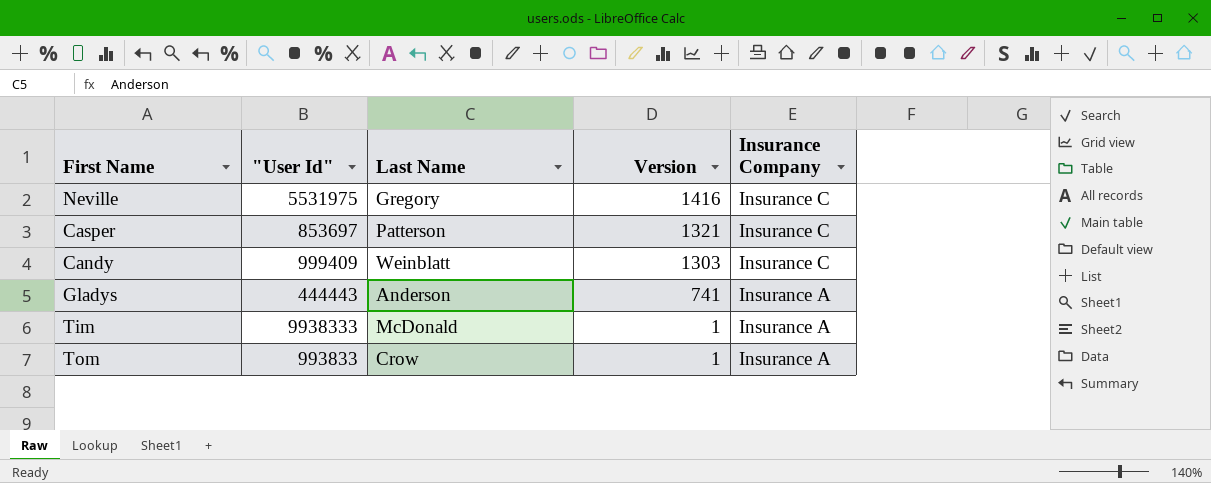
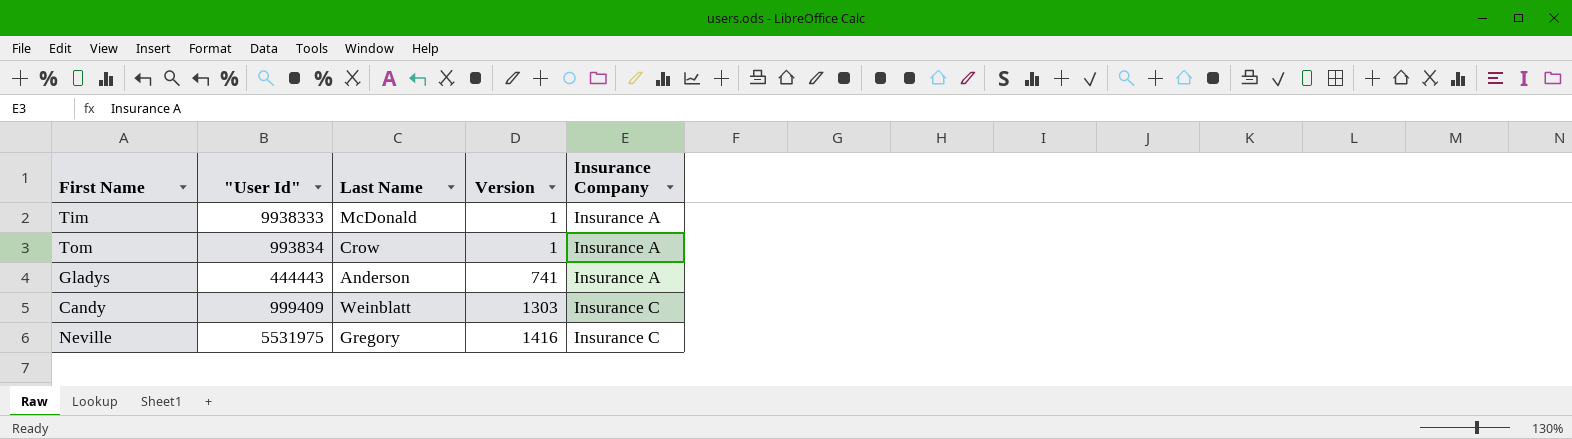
row order: Version descending -> Version ascending
row Casper: 853697 | Patterson | 1321 | Insurance C -> none
Tom | "User Id": 993833 -> 993834

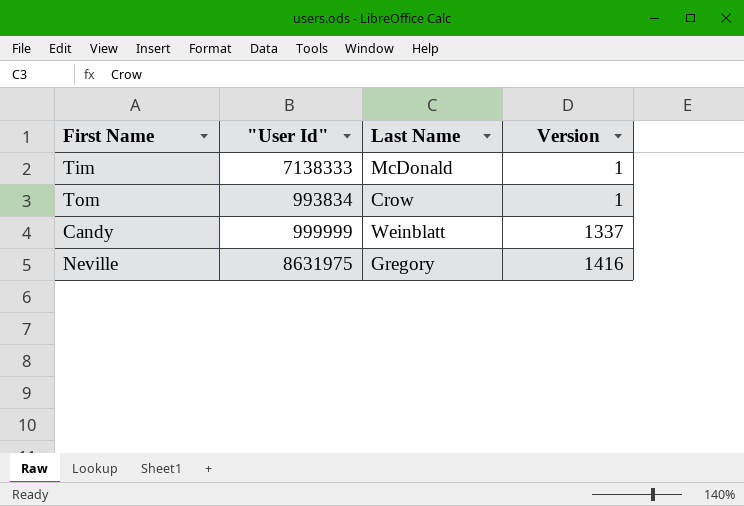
column Insurance Company | position: 5 -> none
row Gladys: 444443 | Anderson | 741 | Insurance A -> none
Tim | "User Id": 9938333 -> 7138333
Candy | "User Id": 999409 -> 999999
Candy | Version: 1303 -> 1337
Neville | "User Id": 5531975 -> 8631975

